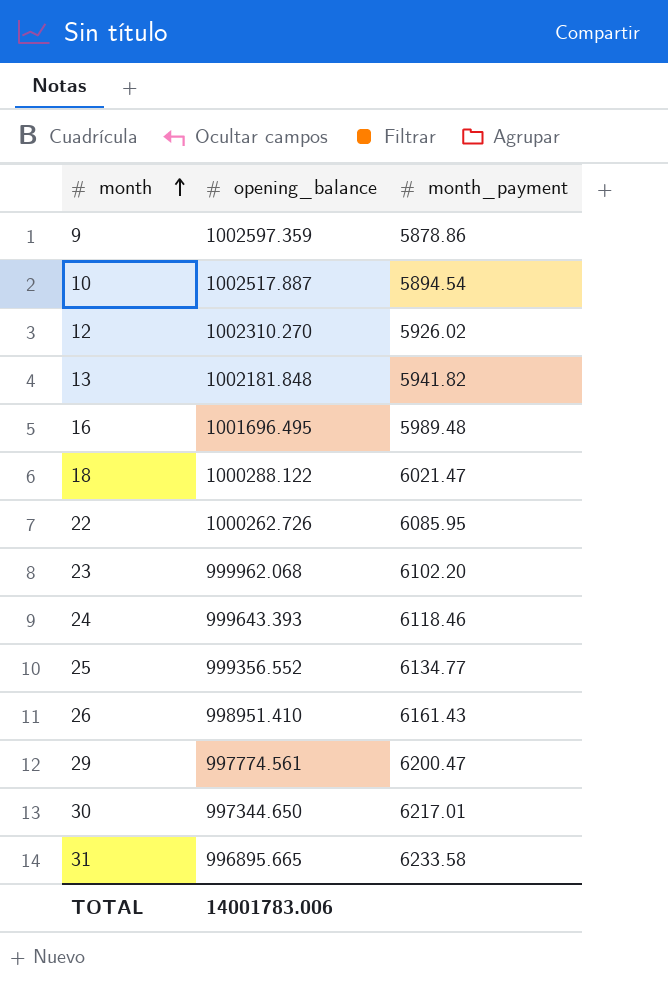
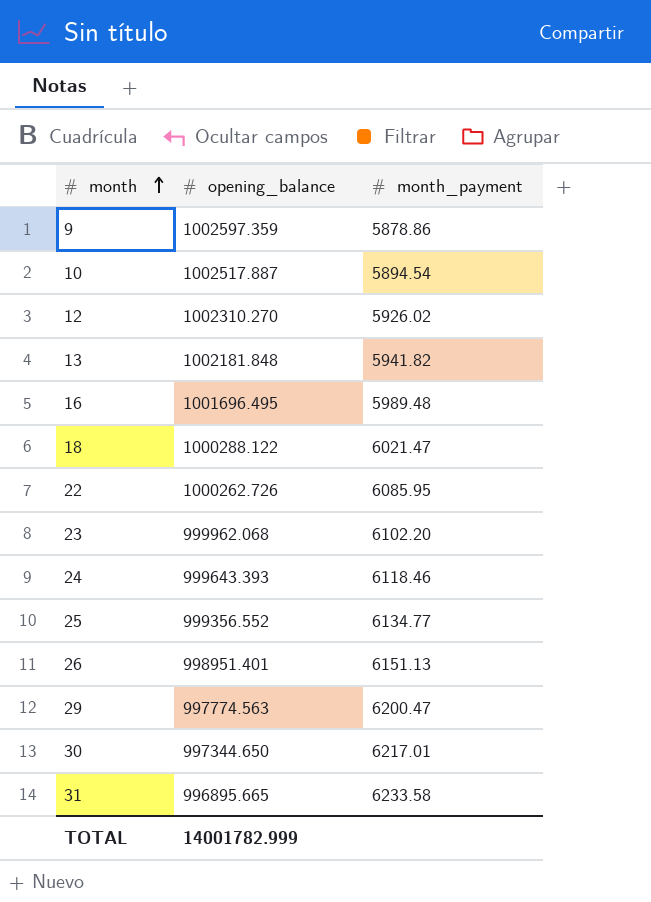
26 | opening_balance: 998951.410 -> 998951.401
26 | month_payment: 6161.43 -> 6151.13
29 | opening_balance: 997774.561 -> 997774.563
TOTAL | opening_balance: 14001783.006 -> 14001782.999

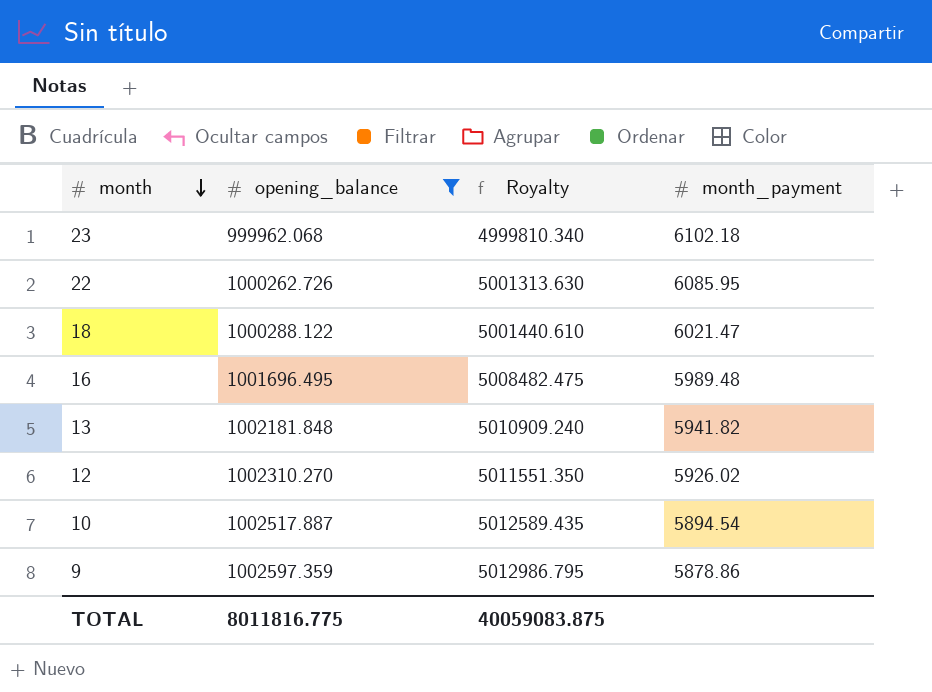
filter: none -> opening_balance >= 999962.068
row order: month ascending -> month descending
column Royalty | formula: none -> [opening_balance] * 5
23 | month_payment: 6102.20 -> 6102.18
TOTAL | opening_balance: 14001782.999 -> 8011816.775

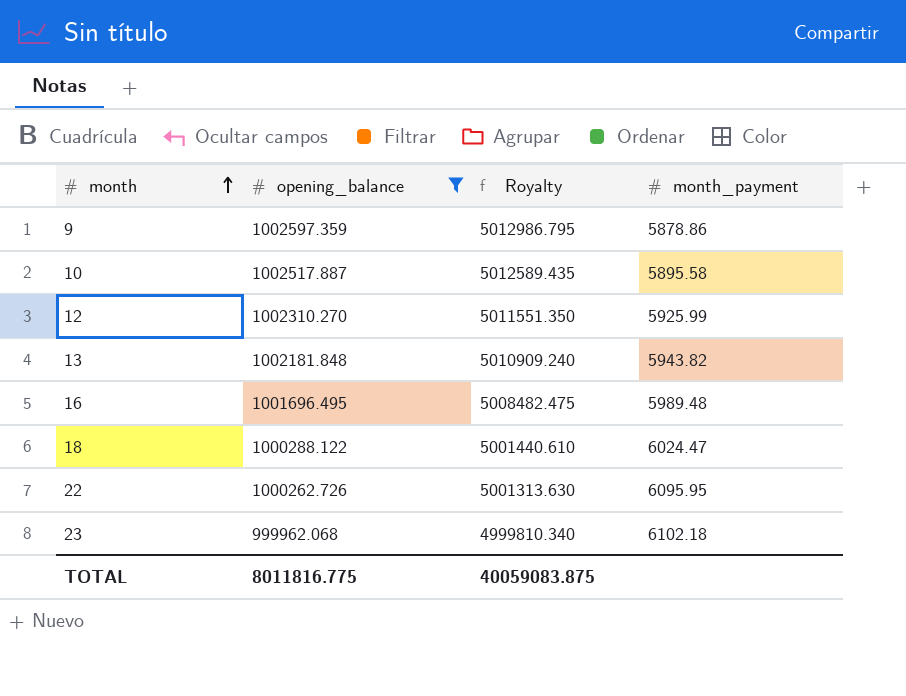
row order: month descending -> month ascending
10 | month_payment: 5894.54 -> 5895.58
12 | month_payment: 5926.02 -> 5925.99
13 | month_payment: 5941.82 -> 5943.82
18 | month_payment: 6021.47 -> 6024.47
22 | month_payment: 6085.95 -> 6095.95

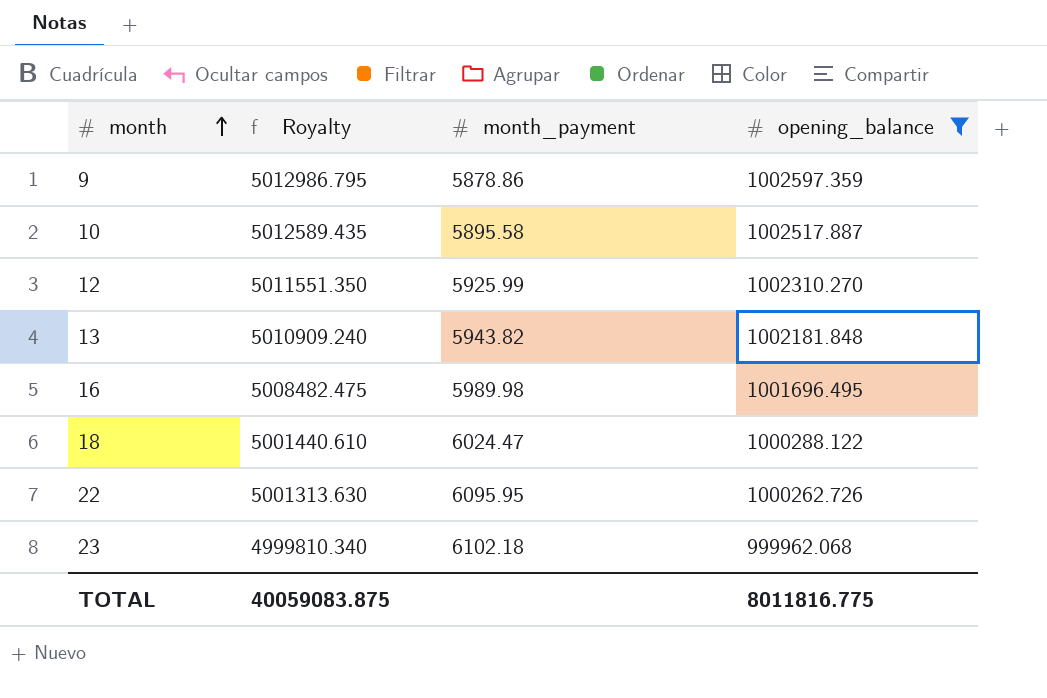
column opening_balance | position: 2 -> 4
16 | month_payment: 5989.48 -> 5989.98

